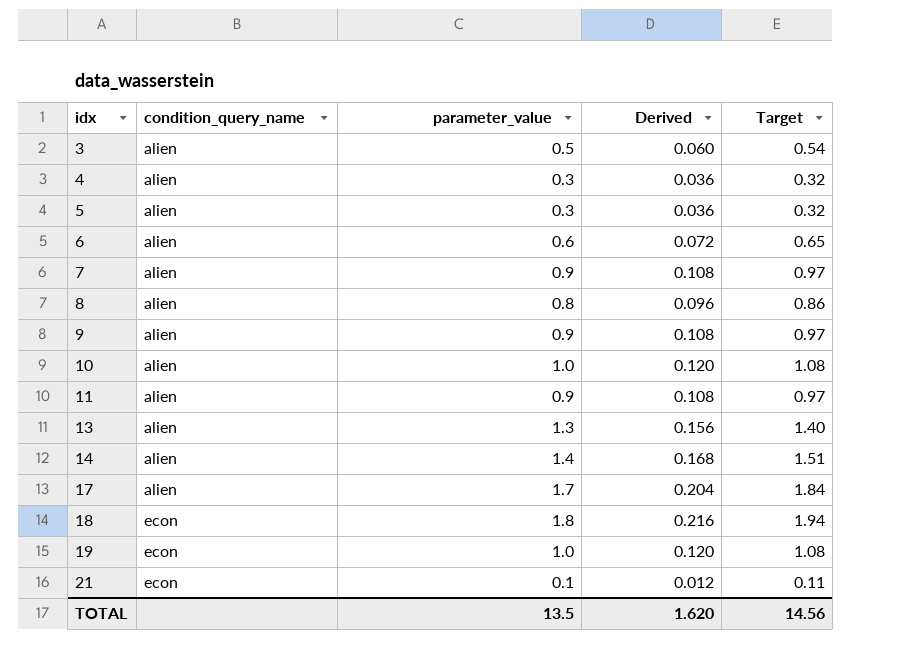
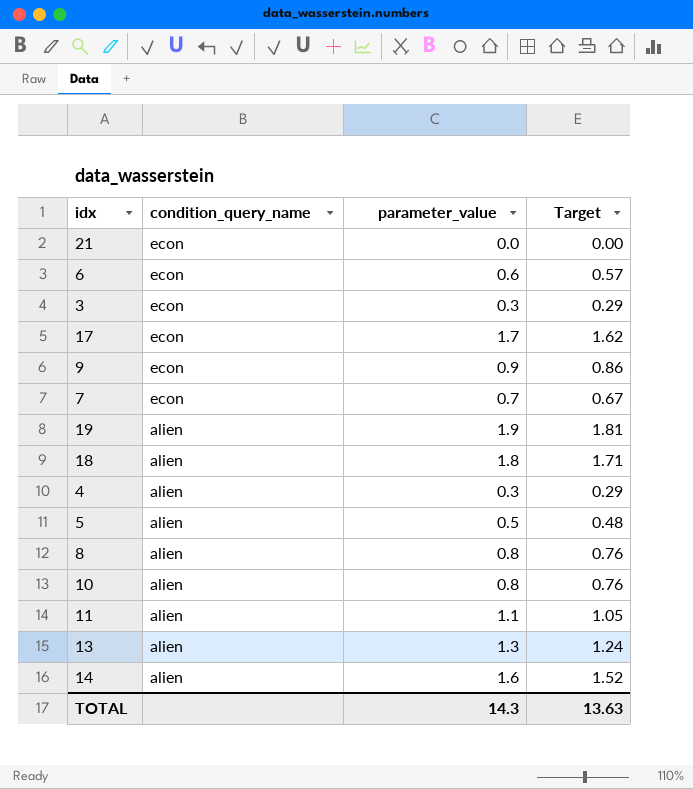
row order: idx ascending -> condition_query_name descending
column Derived | formula: [parameter_value] * 0.12 -> none
column Target | formula: [parameter_value] * 1.08 -> [parameter_value] * 0.95
21 | parameter_value: 0.1 -> 0.0
6 | condition_query_name: alien -> econ
3 | condition_query_name: alien -> econ
3 | parameter_value: 0.5 -> 0.3
17 | condition_query_name: alien -> econ
9 | condition_query_name: alien -> econ
7 | condition_query_name: alien -> econ
7 | parameter_value: 0.9 -> 0.7
19 | condition_query_name: econ -> alien
19 | parameter_value: 1.0 -> 1.9
18 | condition_query_name: econ -> alien
5 | parameter_value: 0.3 -> 0.5
10 | parameter_value: 1.0 -> 0.8
11 | parameter_value: 0.9 -> 1.1
14 | parameter_value: 1.4 -> 1.6
TOTAL | parameter_value: 13.5 -> 14.3
TOTAL | Target: 14.56 -> 13.63

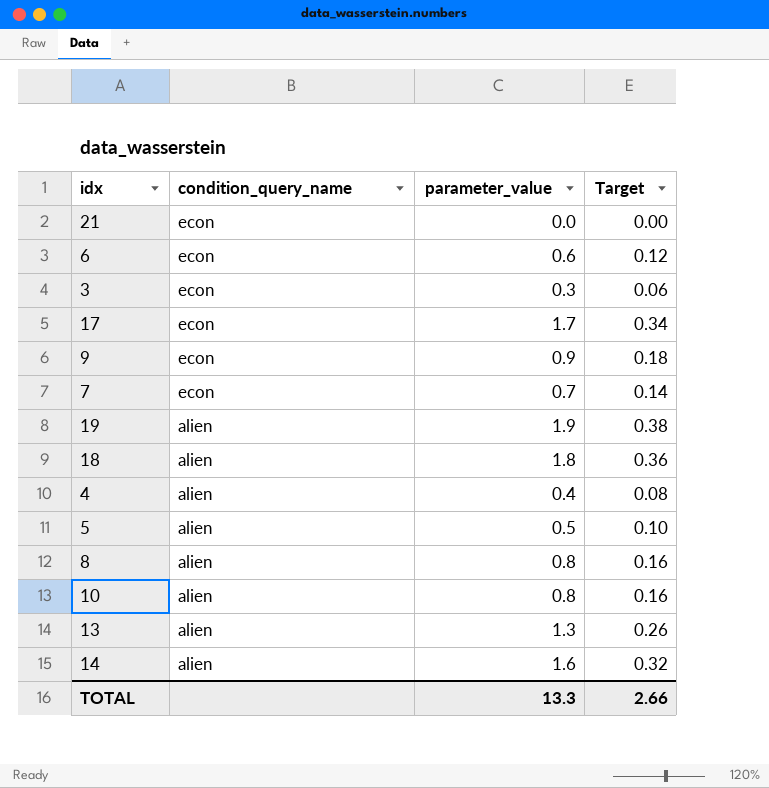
column Target | formula: [parameter_value] * 0.95 -> [parameter_value] * 0.2
row 11: alien | 1.1 | 1.05 -> none
4 | parameter_value: 0.3 -> 0.4
TOTAL | parameter_value: 14.3 -> 13.3
TOTAL | Target: 13.63 -> 2.66

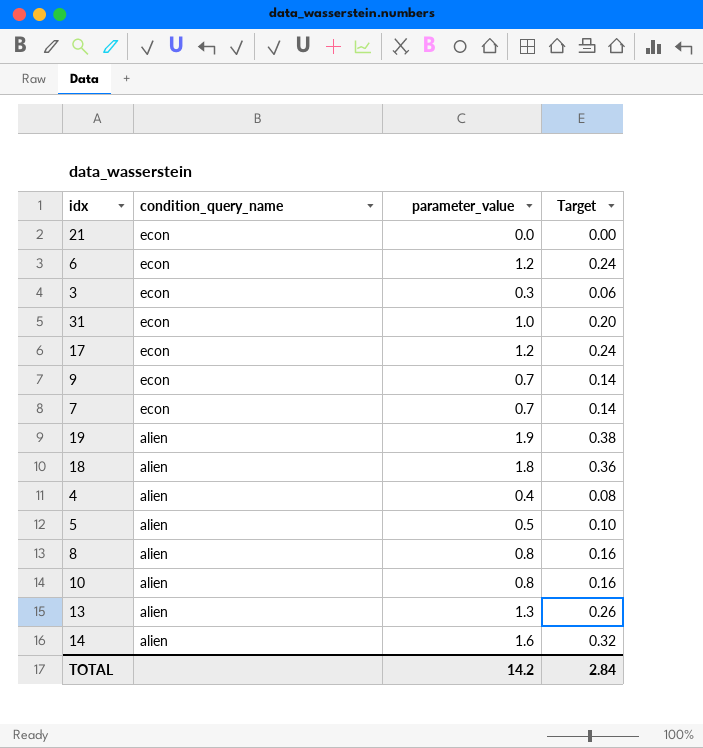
6 | parameter_value: 0.6 -> 1.2
6 | Target: 0.12 -> 0.24
row 31: none -> econ | 1.0 | 0.20
17 | parameter_value: 1.7 -> 1.2
17 | Target: 0.34 -> 0.24
9 | parameter_value: 0.9 -> 0.7
9 | Target: 0.18 -> 0.14
TOTAL | parameter_value: 13.3 -> 14.2
TOTAL | Target: 2.66 -> 2.84

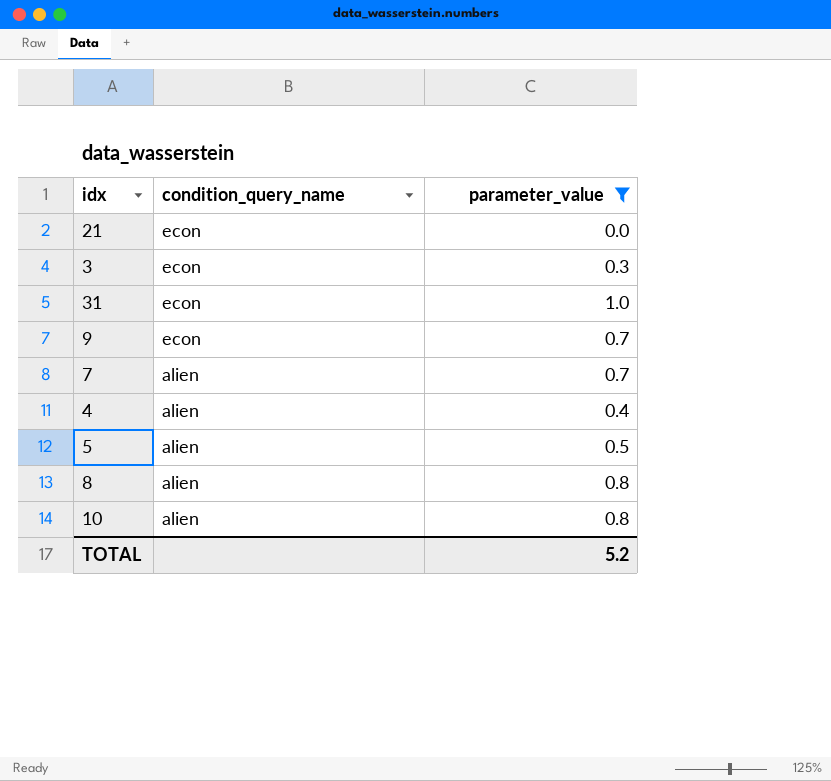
filter: none -> parameter_value <= 1.0
column Target | formula: [parameter_value] * 0.2 -> none
7 | condition_query_name: econ -> alien
TOTAL | parameter_value: 14.2 -> 5.2

